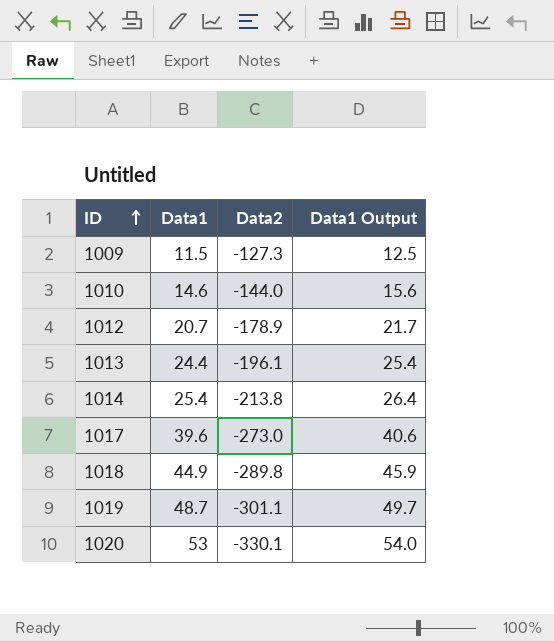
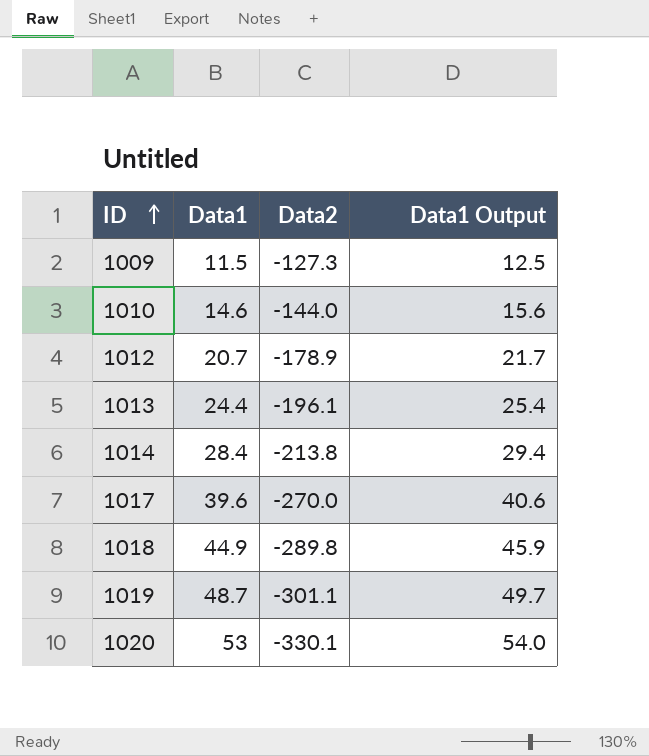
1014 | Data1: 25.4 -> 28.4
1014 | Data1 Output: 26.4 -> 29.4
1017 | Data2: -273.0 -> -270.0

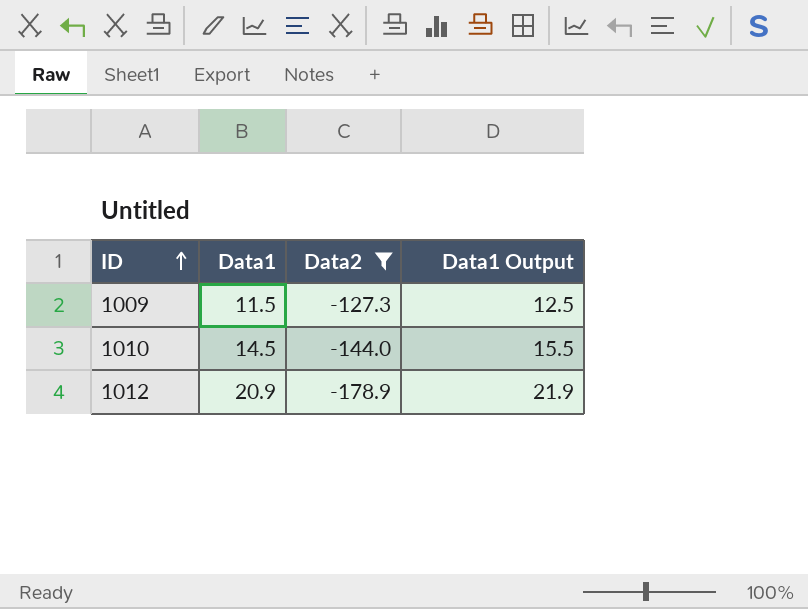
filter: none -> Data2 >= -178.9
1010 | Data1: 14.6 -> 14.5
1010 | Data1 Output: 15.6 -> 15.5
1012 | Data1: 20.7 -> 20.9
1012 | Data1 Output: 21.7 -> 21.9

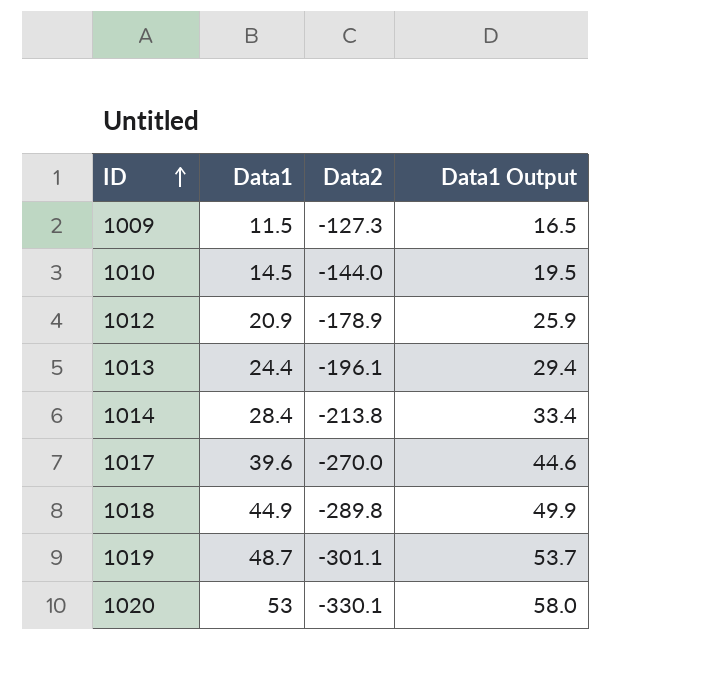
filter: Data2 >= -178.9 -> none
column Data1 Output | formula: [Data1] + 1 -> [Data1] + 5

